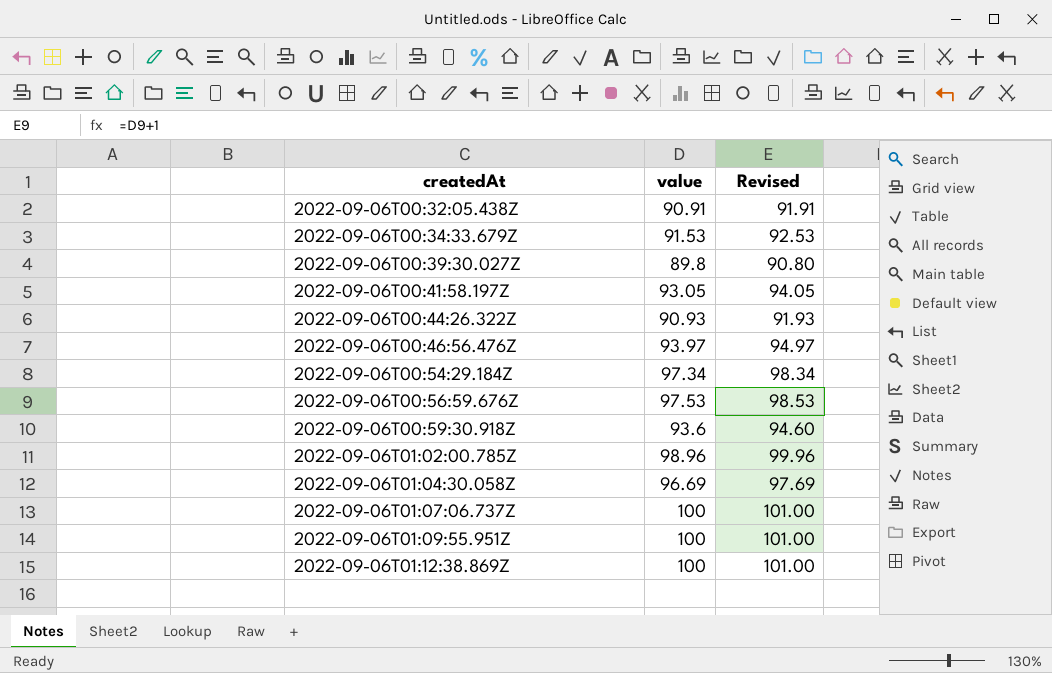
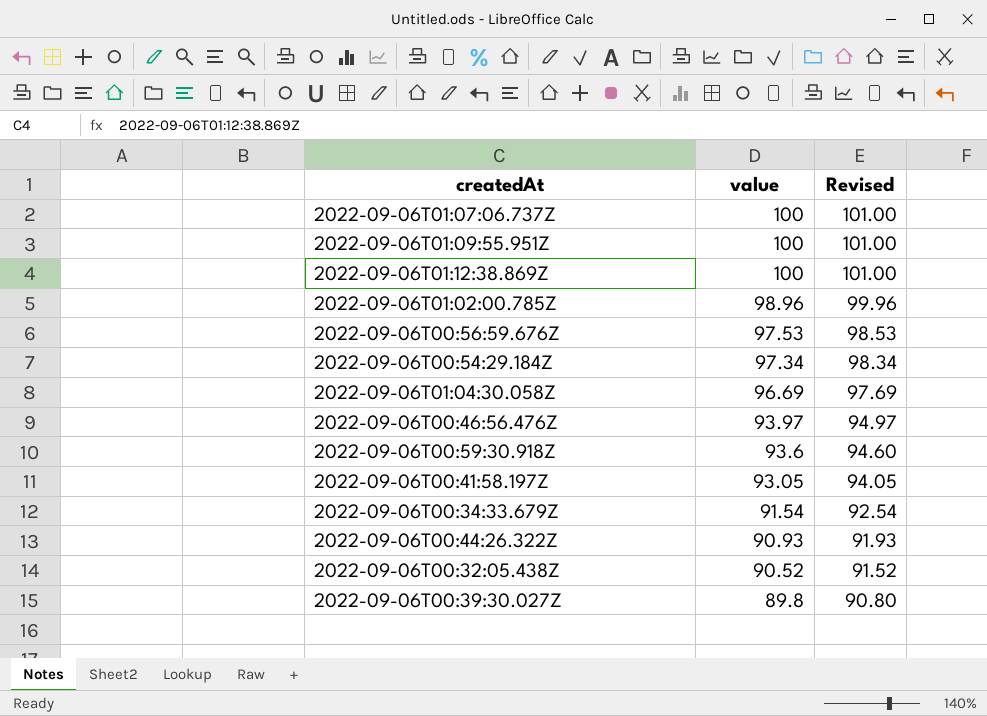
row order: createdAt ascending -> value descending
2022-09-06T00:34:33.679Z | value: 91.53 -> 91.54
2022-09-06T00:34:33.679Z | Revised: 92.53 -> 92.54
2022-09-06T00:32:05.438Z | value: 90.91 -> 90.52
2022-09-06T00:32:05.438Z | Revised: 91.91 -> 91.52

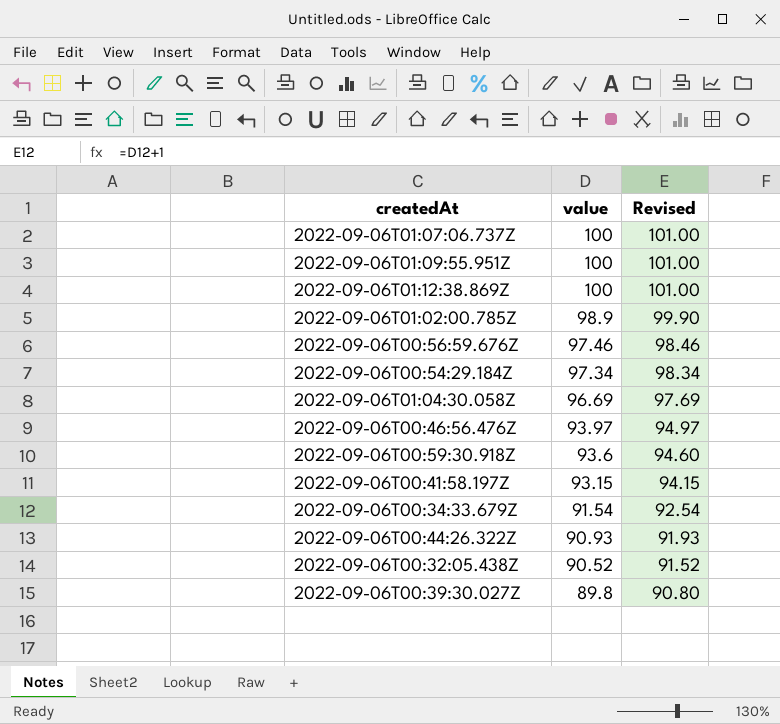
2022-09-06T01:02:00.785Z | value: 98.96 -> 98.9
2022-09-06T01:02:00.785Z | Revised: 99.96 -> 99.90
2022-09-06T00:56:59.676Z | value: 97.53 -> 97.46
2022-09-06T00:56:59.676Z | Revised: 98.53 -> 98.46
2022-09-06T00:41:58.197Z | value: 93.05 -> 93.15
2022-09-06T00:41:58.197Z | Revised: 94.05 -> 94.15

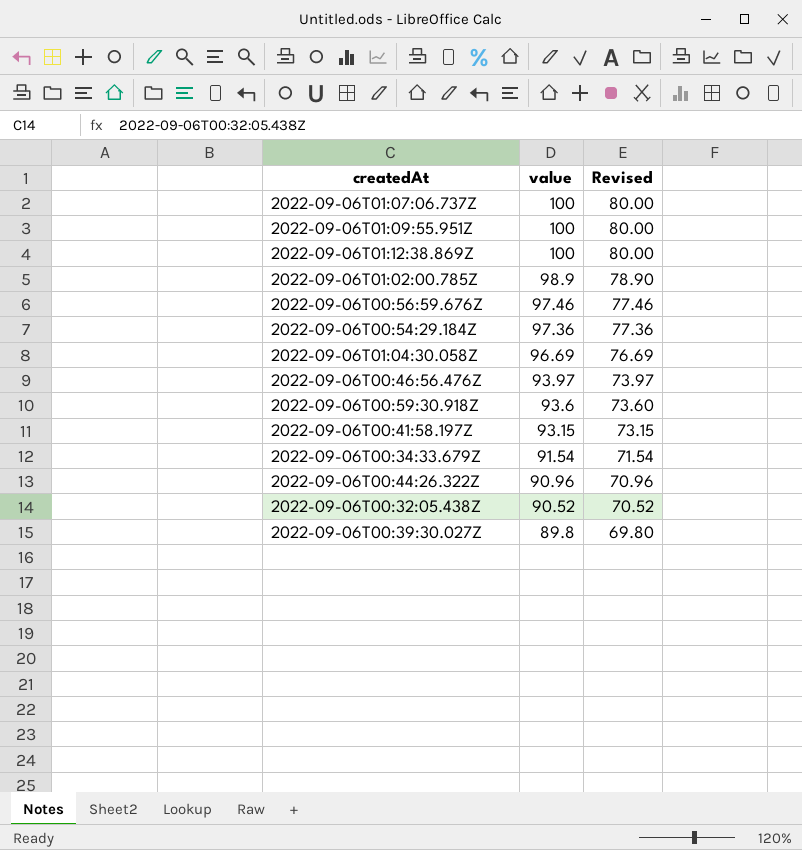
column Revised | formula: [value] + 1 -> [value] - 20
2022-09-06T00:54:29.184Z | value: 97.34 -> 97.36
2022-09-06T00:44:26.322Z | value: 90.93 -> 90.96

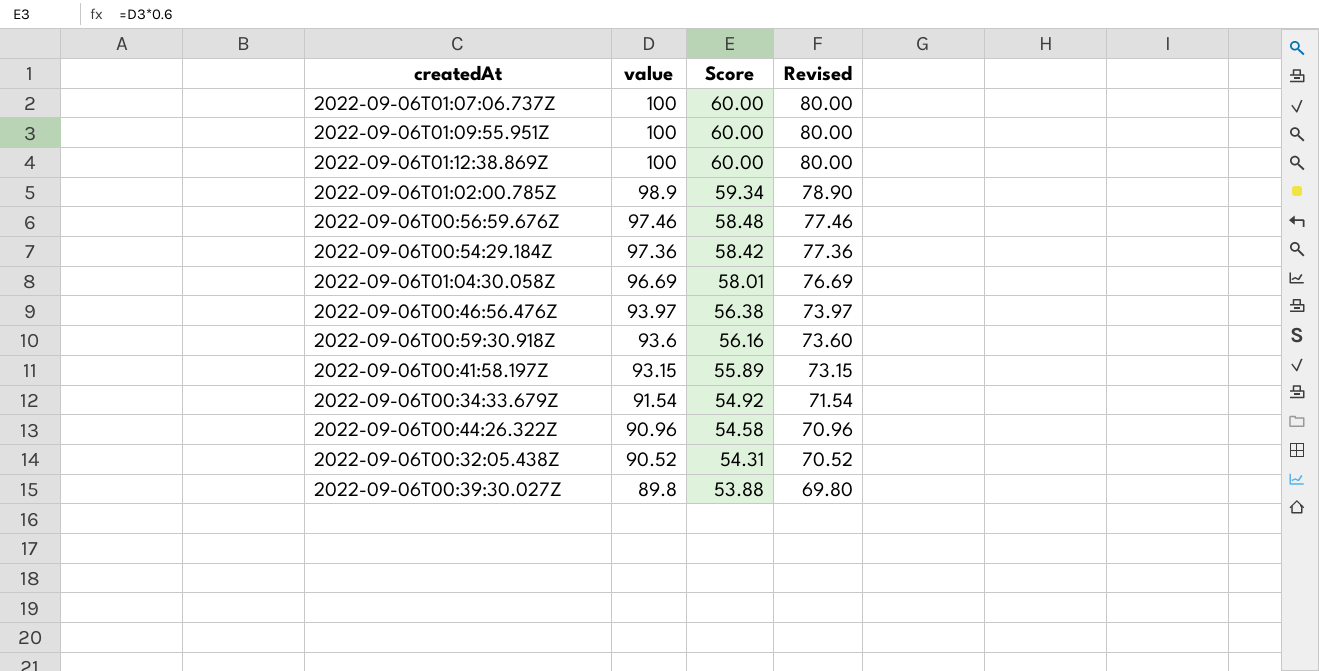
column Score | formula: none -> [value] * 0.6

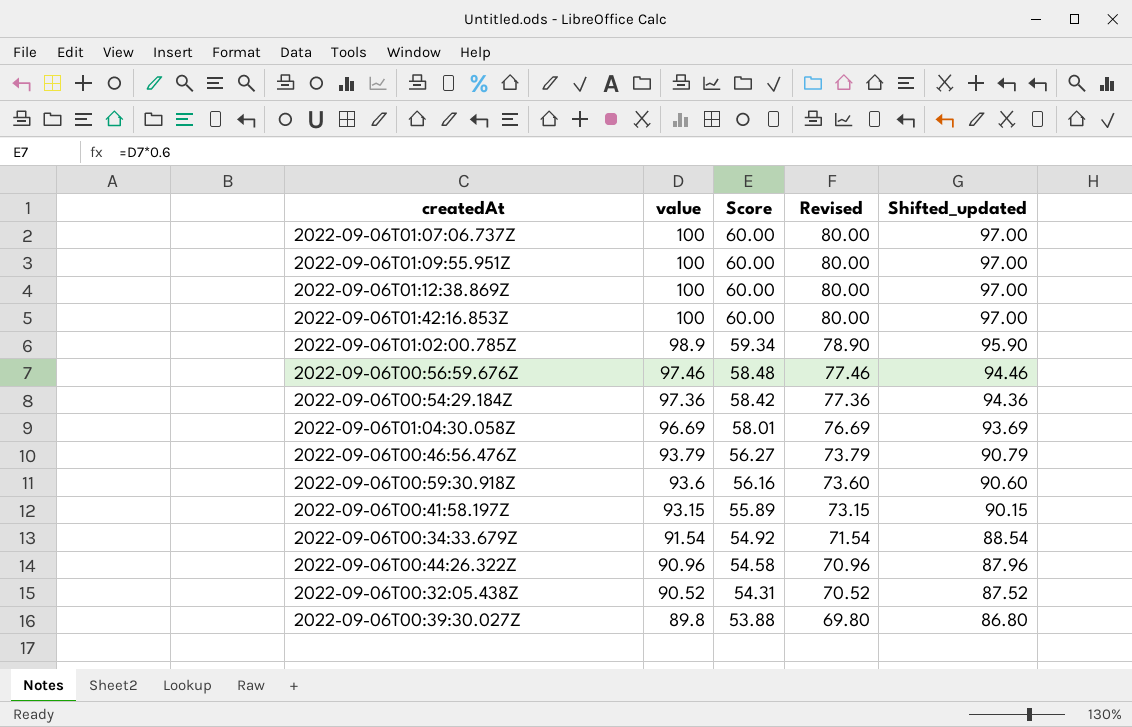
column Shifted_updated | formula: none -> [value] - 3
row 2022-09-06T01:42:16.853Z: none -> 100 | 60.00 | 80.00 | 97.00
2022-09-06T00:46:56.476Z | value: 93.97 -> 93.79
2022-09-06T00:46:56.476Z | Score: 56.38 -> 56.27
2022-09-06T00:46:56.476Z | Revised: 73.97 -> 73.79

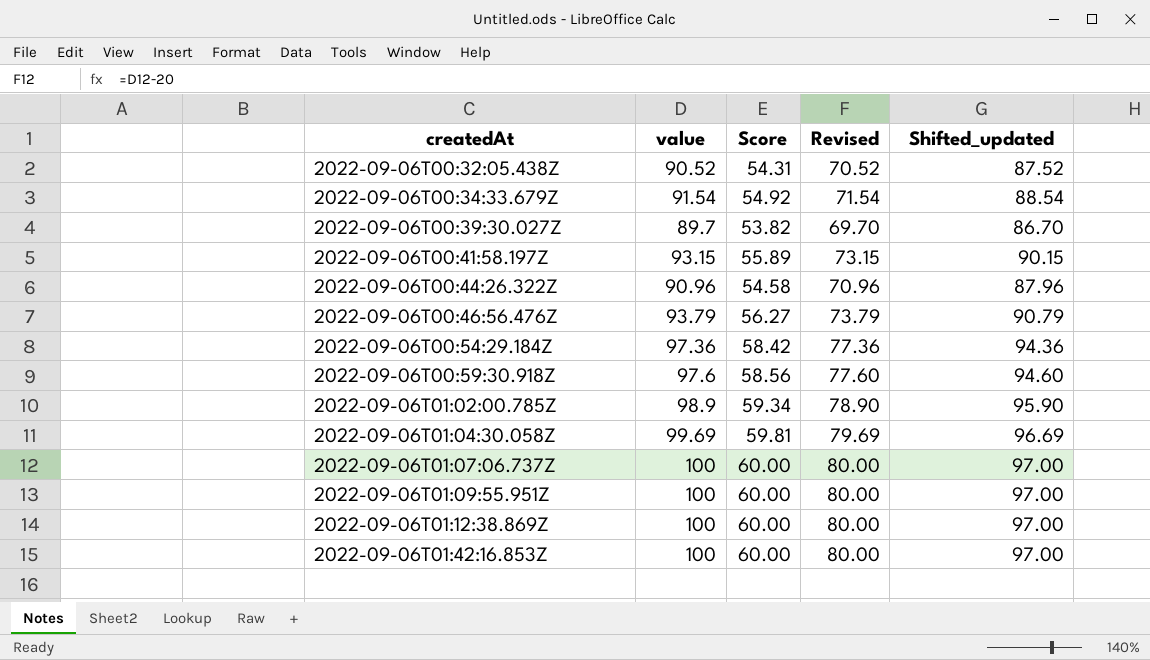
row order: value descending -> createdAt ascending
row 2022-09-06T00:56:59.676Z: 97.46 | 58.48 | 77.46 | 94.46 -> none
2022-09-06T00:39:30.027Z | value: 89.8 -> 89.7
2022-09-06T00:39:30.027Z | Score: 53.88 -> 53.82
2022-09-06T00:39:30.027Z | Revised: 69.80 -> 69.70
2022-09-06T00:39:30.027Z | Shifted_updated: 86.80 -> 86.70
2022-09-06T00:59:30.918Z | value: 93.6 -> 97.6
2022-09-06T00:59:30.918Z | Score: 56.16 -> 58.56
2022-09-06T00:59:30.918Z | Revised: 73.60 -> 77.60
2022-09-06T00:59:30.918Z | Shifted_updated: 90.60 -> 94.60
2022-09-06T01:04:30.058Z | value: 96.69 -> 99.69
2022-09-06T01:04:30.058Z | Score: 58.01 -> 59.81
2022-09-06T01:04:30.058Z | Revised: 76.69 -> 79.69
2022-09-06T01:04:30.058Z | Shifted_updated: 93.69 -> 96.69

